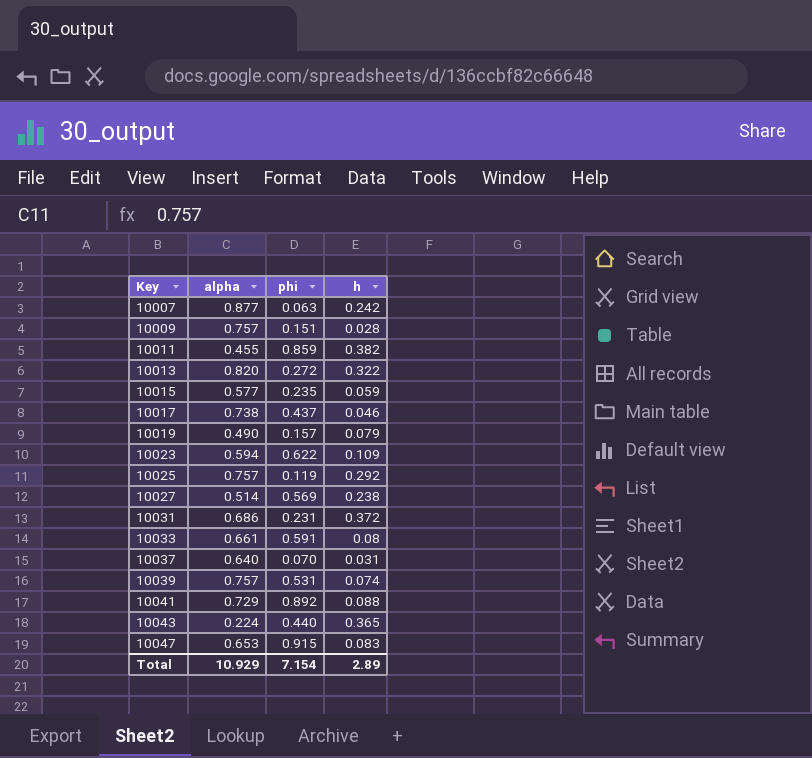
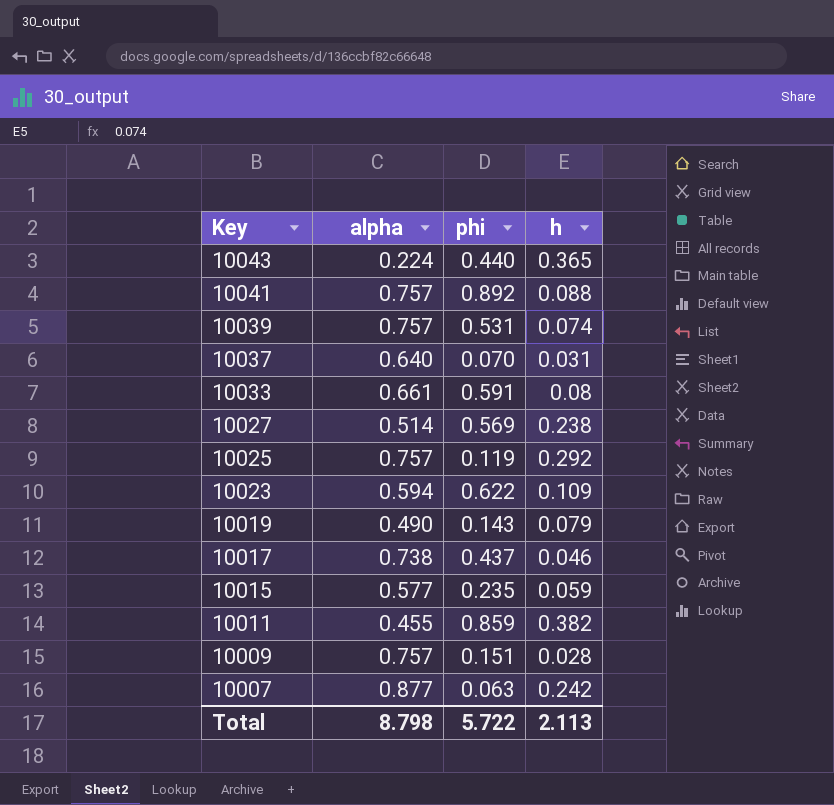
row order: Key ascending -> Key descending
row 10013: 0.820 | 0.272 | 0.322 -> none
row 10031: 0.686 | 0.231 | 0.372 -> none
row 10047: 0.653 | 0.915 | 0.083 -> none
10041 | alpha: 0.729 -> 0.757
10019 | phi: 0.157 -> 0.143
Total | alpha: 10.929 -> 8.798
Total | phi: 7.154 -> 5.722
Total | h: 2.89 -> 2.113

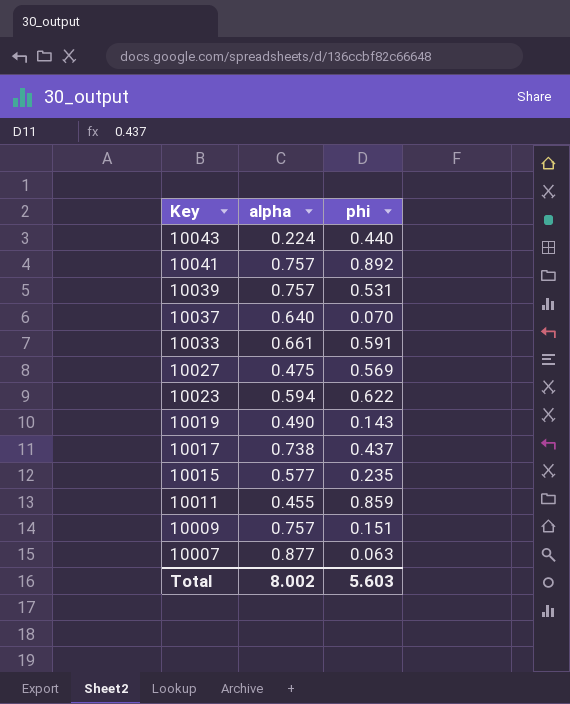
column h | position: 4 -> none
row 10025: 0.757 | 0.119 | 0.292 -> none
10027 | alpha: 0.514 -> 0.475
Total | alpha: 8.798 -> 8.002
Total | phi: 5.722 -> 5.603

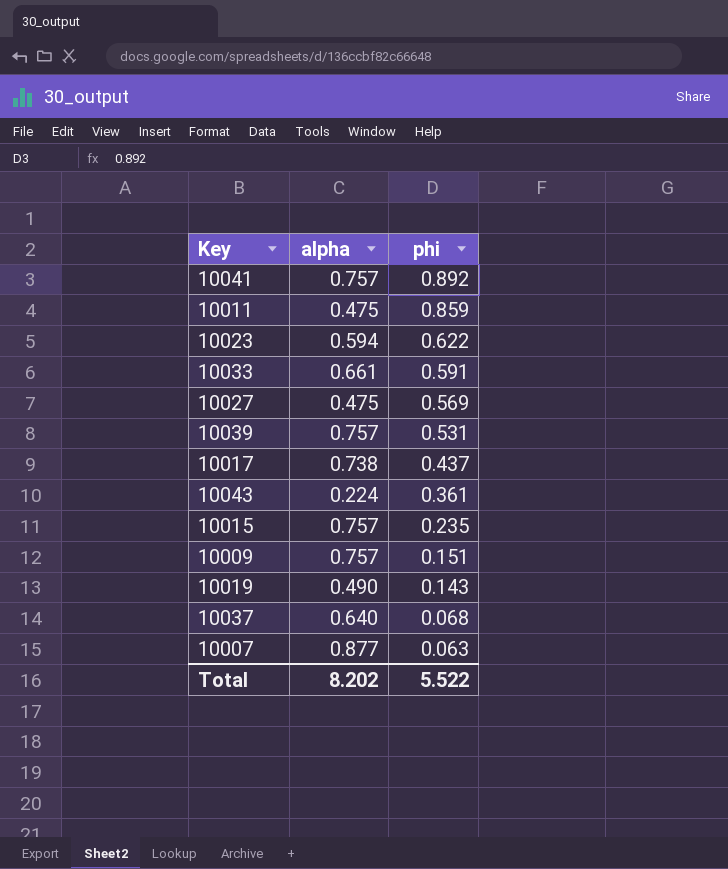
row order: Key descending -> phi descending
10011 | alpha: 0.455 -> 0.475
10043 | phi: 0.440 -> 0.361
10015 | alpha: 0.577 -> 0.757
10037 | phi: 0.070 -> 0.068
Total | alpha: 8.002 -> 8.202
Total | phi: 5.603 -> 5.522

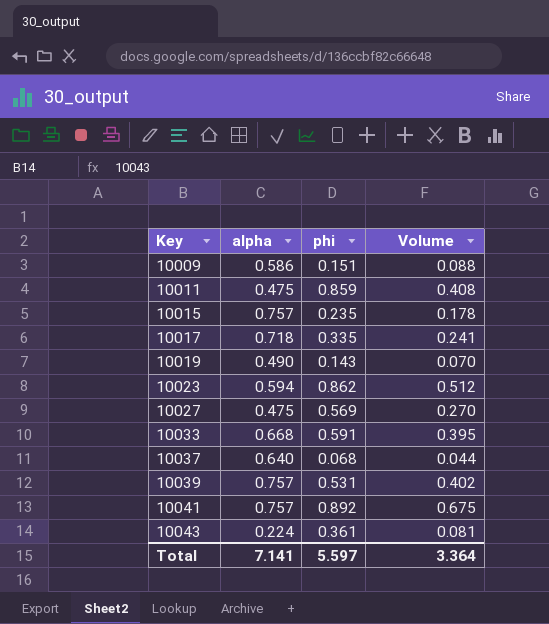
row order: phi descending -> Key ascending
column Volume | formula: none -> [alpha] * [phi]
row 10007: 0.877 | 0.063 -> none
10009 | alpha: 0.757 -> 0.586
10017 | alpha: 0.738 -> 0.718
10017 | phi: 0.437 -> 0.335
10023 | phi: 0.622 -> 0.862
10033 | alpha: 0.661 -> 0.668
Total | alpha: 8.202 -> 7.141
Total | phi: 5.522 -> 5.597

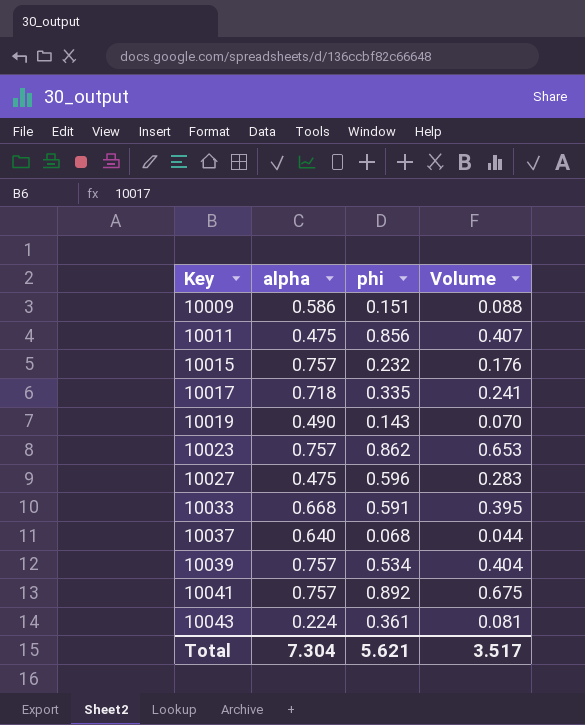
10011 | phi: 0.859 -> 0.856
10011 | Volume: 0.408 -> 0.407
10015 | phi: 0.235 -> 0.232
10015 | Volume: 0.178 -> 0.176
10023 | alpha: 0.594 -> 0.757
10023 | Volume: 0.512 -> 0.653
10027 | phi: 0.569 -> 0.596
10027 | Volume: 0.270 -> 0.283
10039 | phi: 0.531 -> 0.534
10039 | Volume: 0.402 -> 0.404
Total | alpha: 7.141 -> 7.304
Total | phi: 5.597 -> 5.621
Total | Volume: 3.364 -> 3.517

